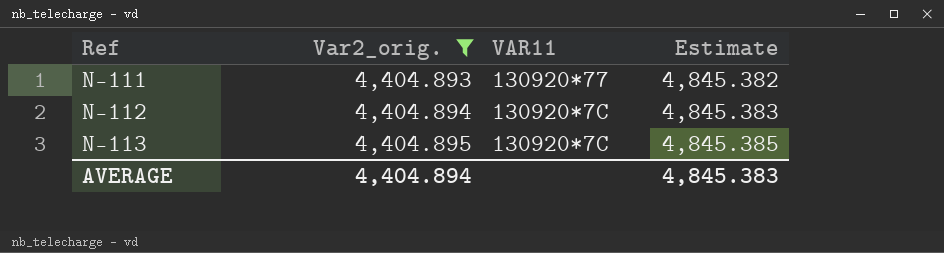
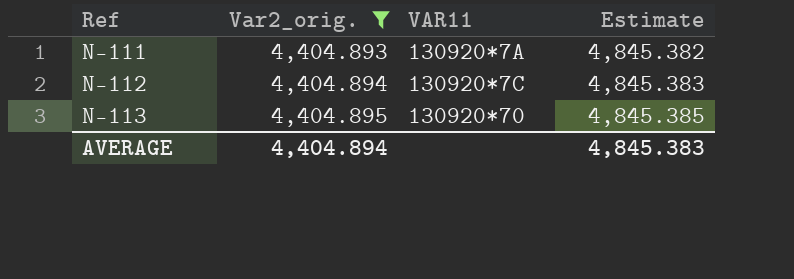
N-111 | VAR11: 130920*77 -> 130920*7A
N-113 | VAR11: 130920*7C -> 130920*70

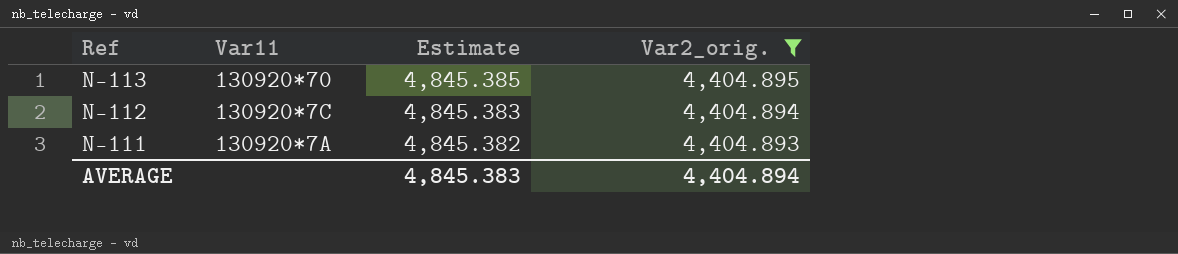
row order: Ref ascending -> Ref descending
column name: VAR11 -> Var11
column Var2_orig. | position: 2 -> 4

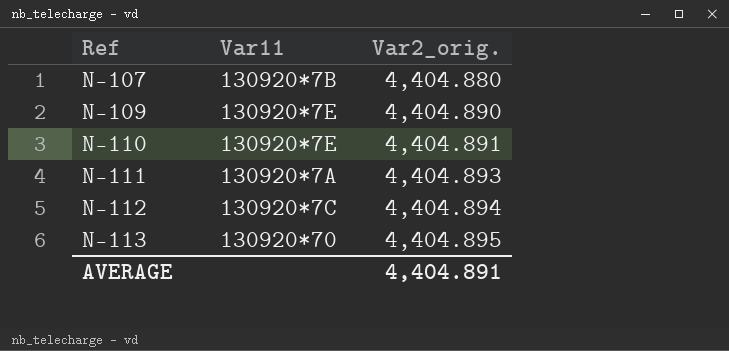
filter: Var2_orig. >= 4,404.893 -> none
row order: Ref descending -> Ref ascending
column Estimate | formula: [Var2_orig.] * 1.1 -> none
AVERAGE | Var2_orig.: 4,404.894 -> 4,404.891

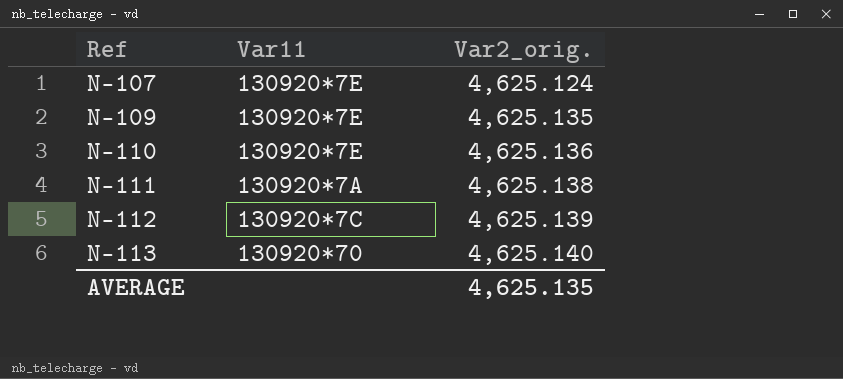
N-107 | Var11: 130920*7B -> 130920*7E
N-107 | Var2_orig.: 4,404.880 -> 4,625.124
N-109 | Var2_orig.: 4,404.890 -> 4,625.135
N-110 | Var2_orig.: 4,404.891 -> 4,625.136
N-111 | Var2_orig.: 4,404.893 -> 4,625.138
N-112 | Var2_orig.: 4,404.894 -> 4,625.139
N-113 | Var2_orig.: 4,404.895 -> 4,625.140
AVERAGE | Var2_orig.: 4,404.891 -> 4,625.135

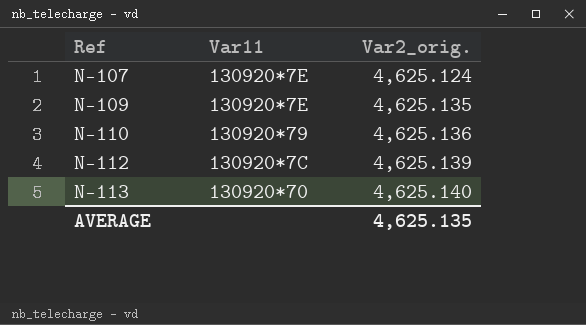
row N-111: 130920*7A | 4,625.138 -> none
N-110 | Var11: 130920*7E -> 130920*79

